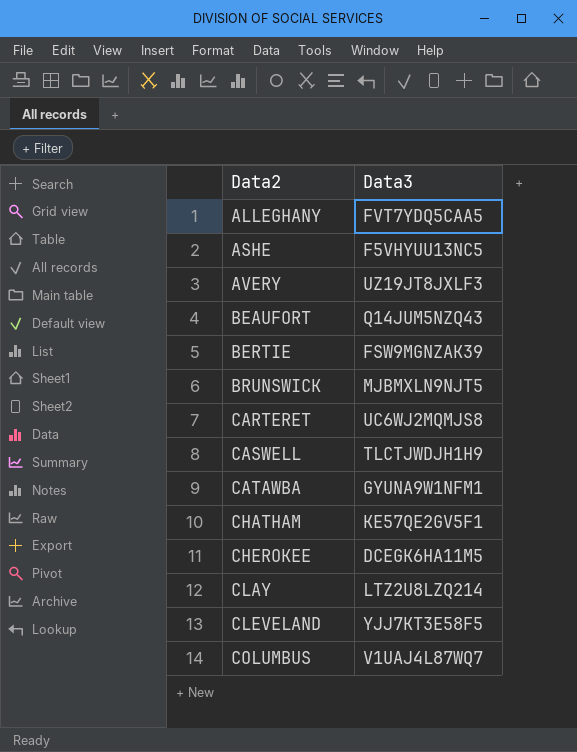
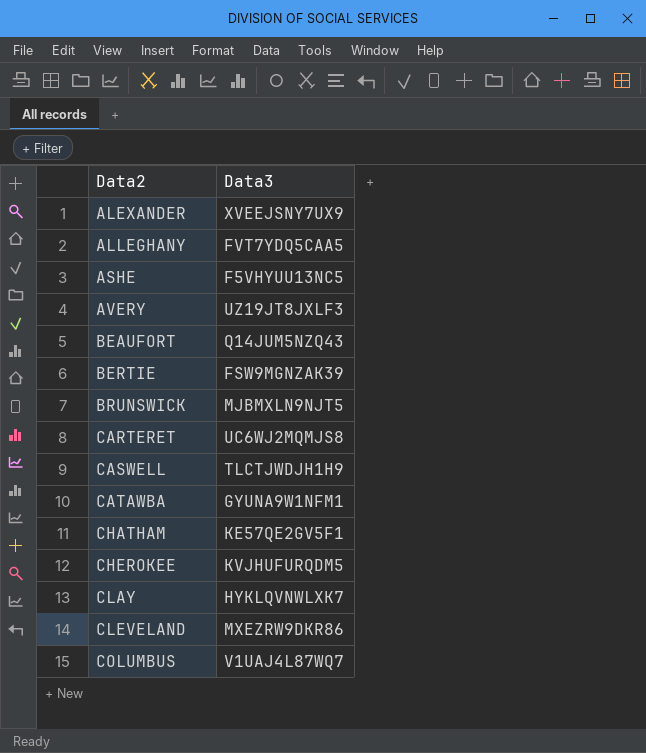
row ALEXANDER: none -> XVEEJSNY7UX9
CHEROKEE | Data3: DCEGK6HA11M5 -> KVJHUFURQDM5
CLAY | Data3: LTZ2U8LZQ214 -> HYKLQVNWLXK7
CLEVELAND | Data3: YJJ7KT3E58F5 -> MXEZRW9DKR86

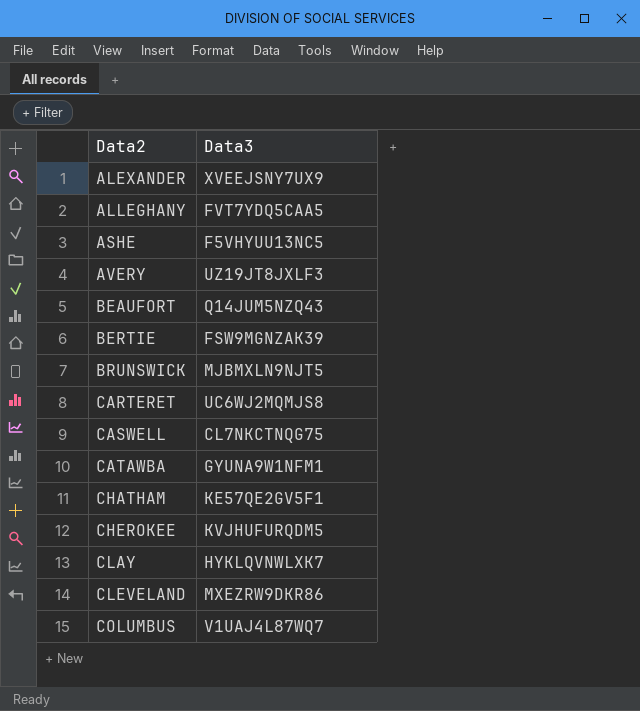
CASWELL | Data3: TLCTJWDJH1H9 -> CL7NKCTNQG75

